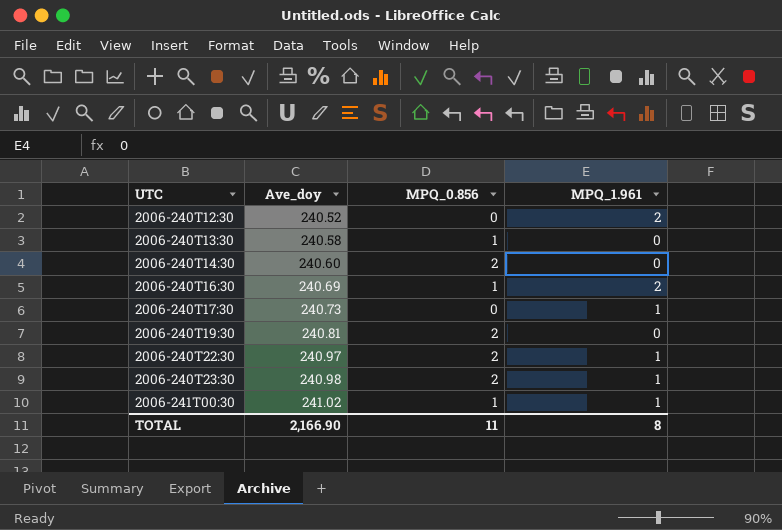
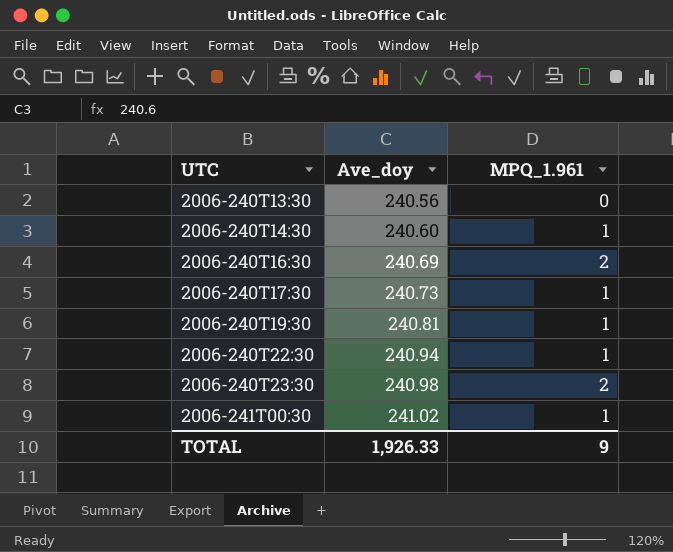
column MPQ_0.856 | position: 3 -> none
row 2006-240T12:30: 240.52 | 0 | 2 -> none
2006-240T13:30 | Ave_doy: 240.58 -> 240.56
2006-240T14:30 | MPQ_1.961: 0 -> 1
2006-240T19:30 | MPQ_1.961: 0 -> 1
2006-240T22:30 | Ave_doy: 240.97 -> 240.94
2006-240T23:30 | MPQ_1.961: 1 -> 2
TOTAL | Ave_doy: 2,166.90 -> 1,926.33
TOTAL | MPQ_1.961: 8 -> 9

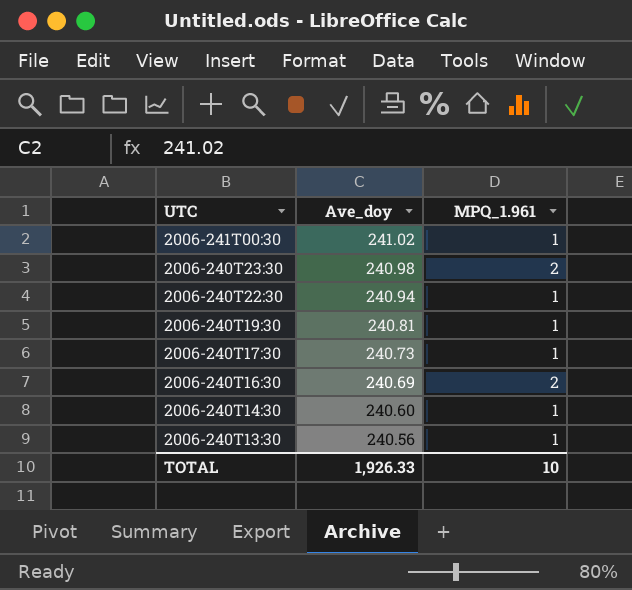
row order: UTC ascending -> UTC descending
2006-240T13:30 | MPQ_1.961: 0 -> 1
TOTAL | MPQ_1.961: 9 -> 10

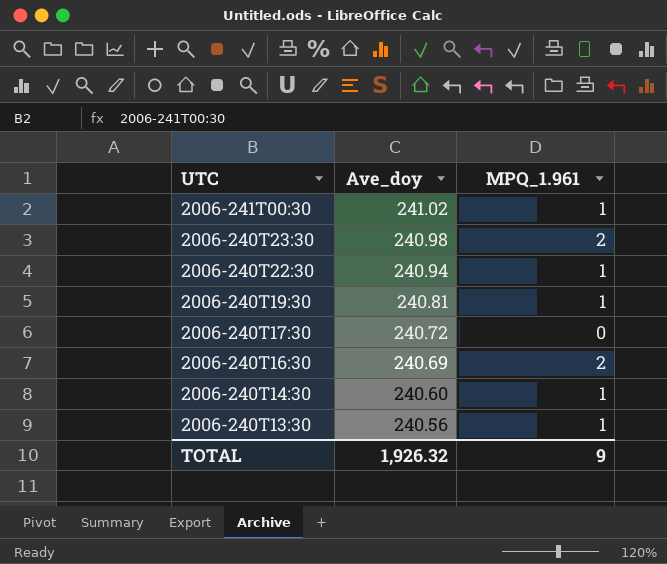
2006-240T17:30 | Ave_doy: 240.73 -> 240.72
2006-240T17:30 | MPQ_1.961: 1 -> 0
TOTAL | Ave_doy: 1,926.33 -> 1,926.32
TOTAL | MPQ_1.961: 10 -> 9

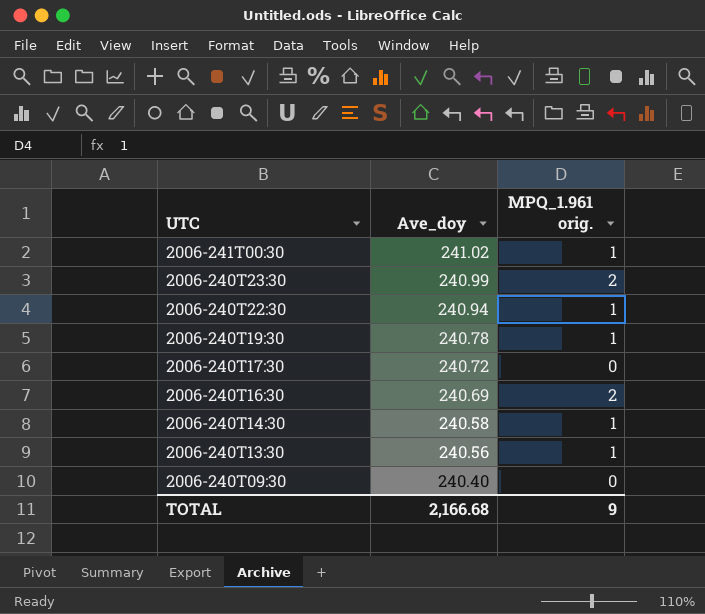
column name: MPQ_1.961 -> MPQ_1.961 orig.
2006-240T23:30 | Ave_doy: 240.98 -> 240.99
2006-240T19:30 | Ave_doy: 240.81 -> 240.78
2006-240T14:30 | Ave_doy: 240.60 -> 240.58
row 2006-240T09:30: none -> 240.40 | 0
TOTAL | Ave_doy: 1,926.32 -> 2,166.68

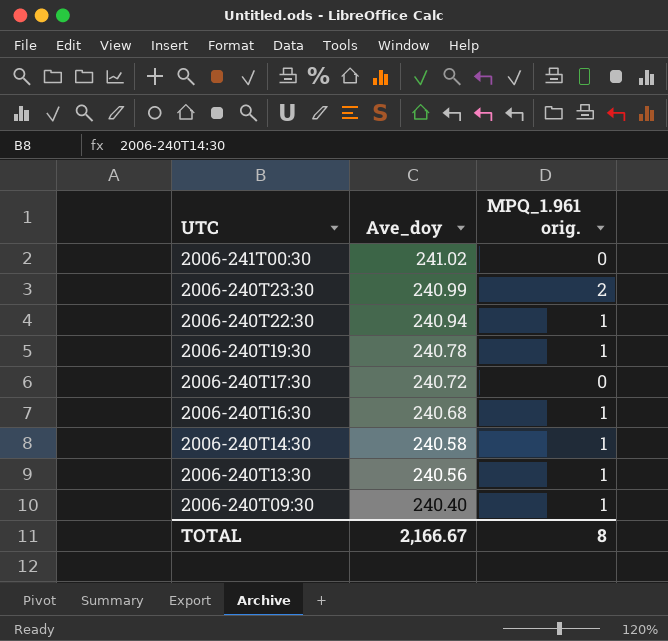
2006-241T00:30 | MPQ_1.961 orig.: 1 -> 0
2006-240T16:30 | Ave_doy: 240.69 -> 240.68
2006-240T16:30 | MPQ_1.961 orig.: 2 -> 1
2006-240T09:30 | MPQ_1.961 orig.: 0 -> 1
TOTAL | Ave_doy: 2,166.68 -> 2,166.67
TOTAL | MPQ_1.961 orig.: 9 -> 8

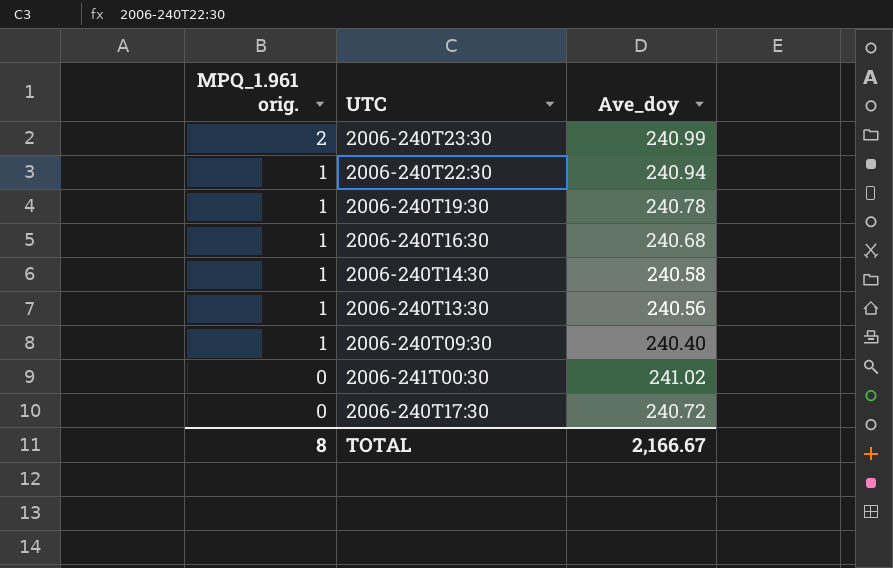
row order: UTC descending -> MPQ_1.961 orig. descending
column MPQ_1.961 orig. | position: 3 -> 1

